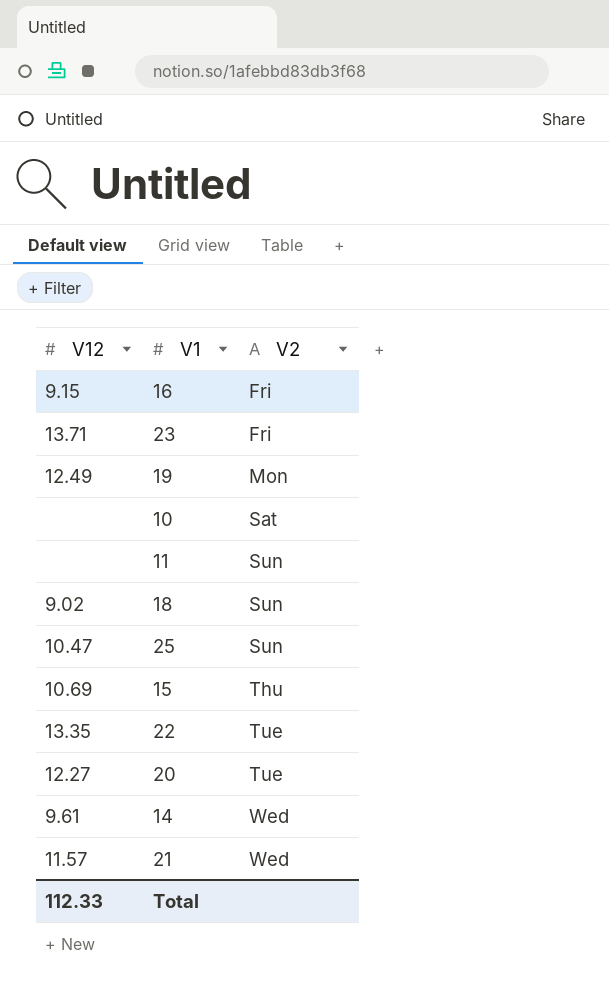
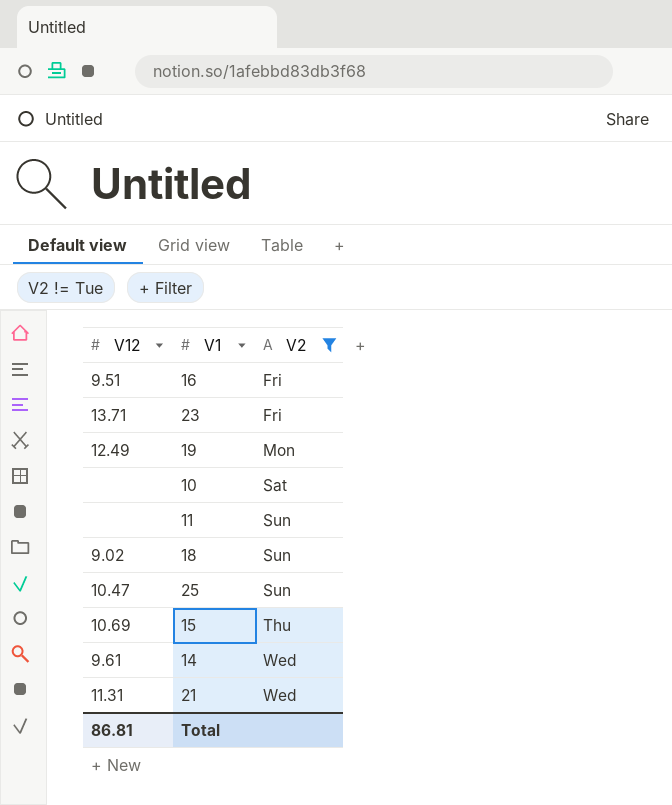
filter: none -> V2 != Tue
16 | V12: 9.15 -> 9.51
21 | V12: 11.57 -> 11.31
Total | V12: 112.33 -> 86.81

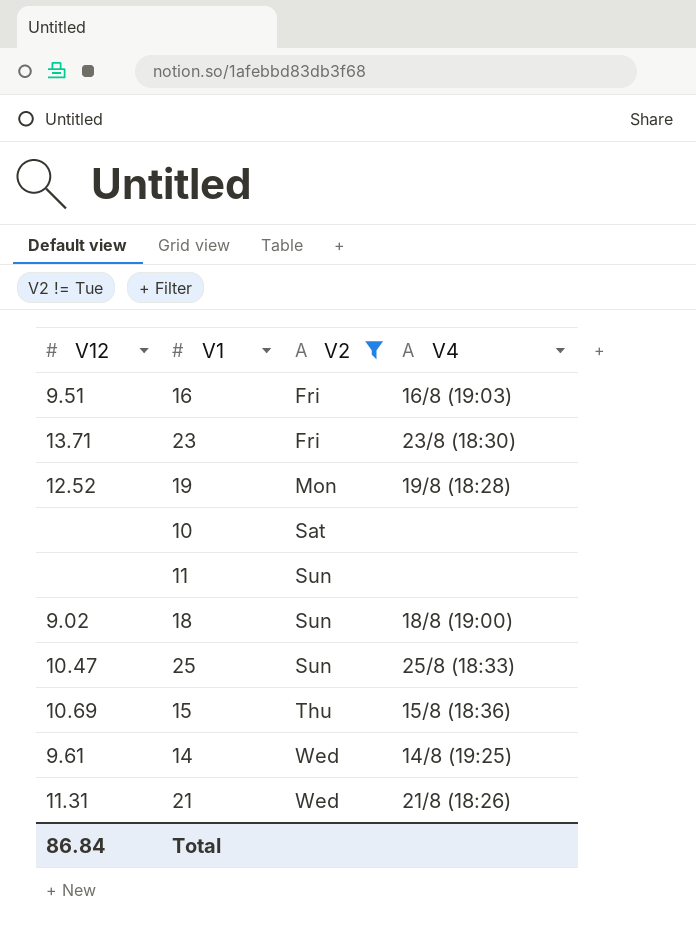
column V4 | position: none -> 4
19 | V12: 12.49 -> 12.52
Total | V12: 86.81 -> 86.84

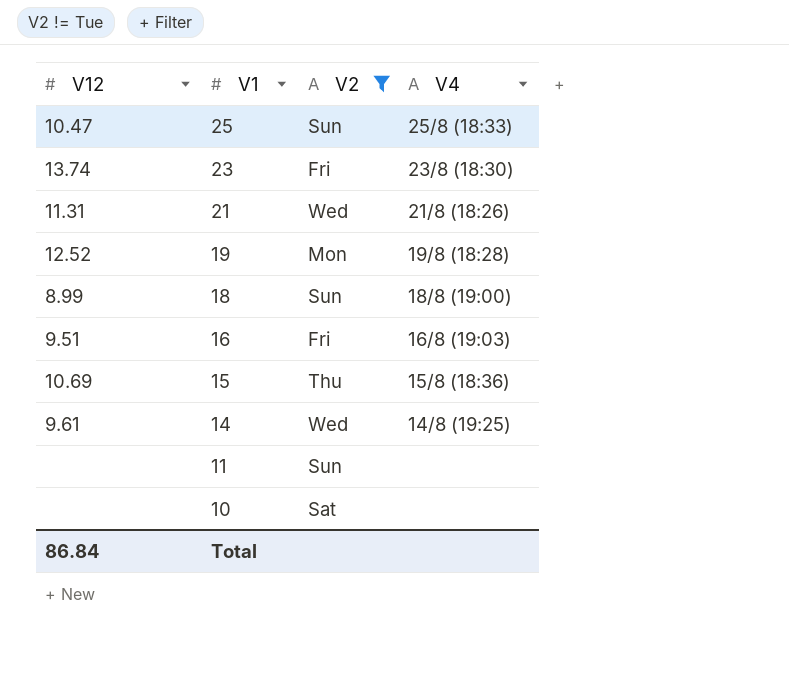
row order: V2 ascending -> V1 descending
23 | V12: 13.71 -> 13.74
18 | V12: 9.02 -> 8.99

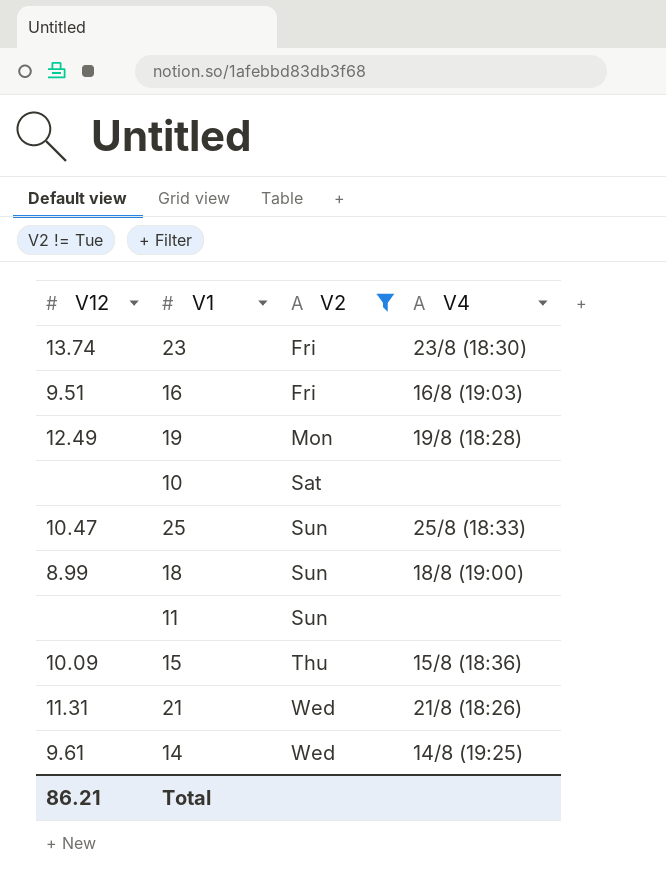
row order: V1 descending -> V2 ascending
19 | V12: 12.52 -> 12.49
15 | V12: 10.69 -> 10.09
Total | V12: 86.84 -> 86.21

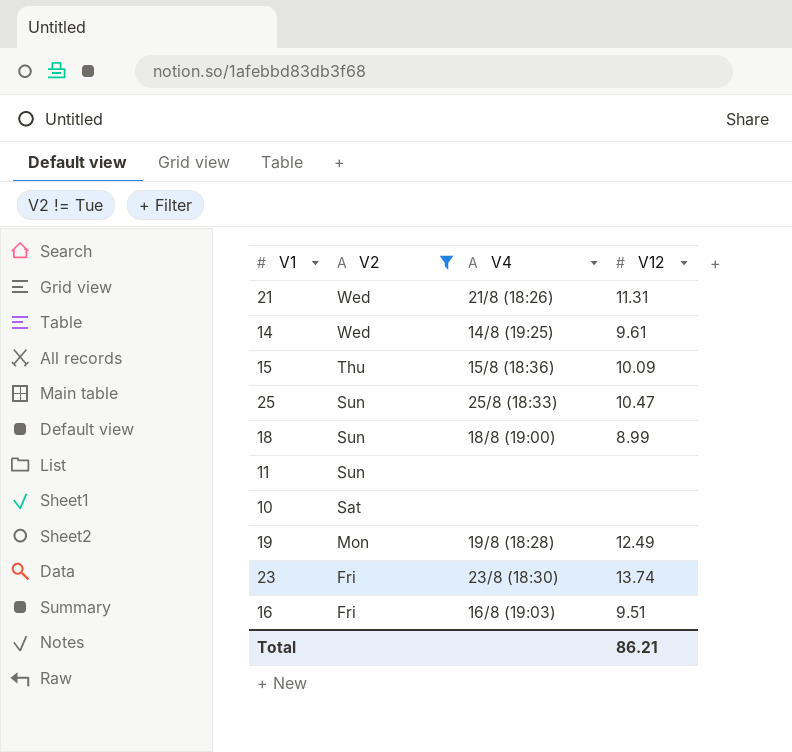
row order: V2 ascending -> V2 descending
column V12 | position: 1 -> 4

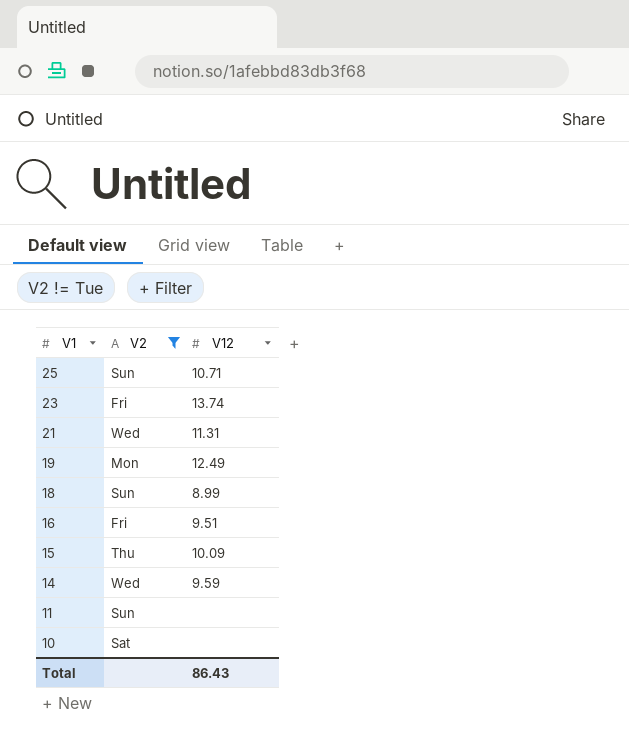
row order: V2 descending -> V1 descending
column V4 | position: 3 -> none
25 | V12: 10.47 -> 10.71
14 | V12: 9.61 -> 9.59
Total | V12: 86.21 -> 86.43

